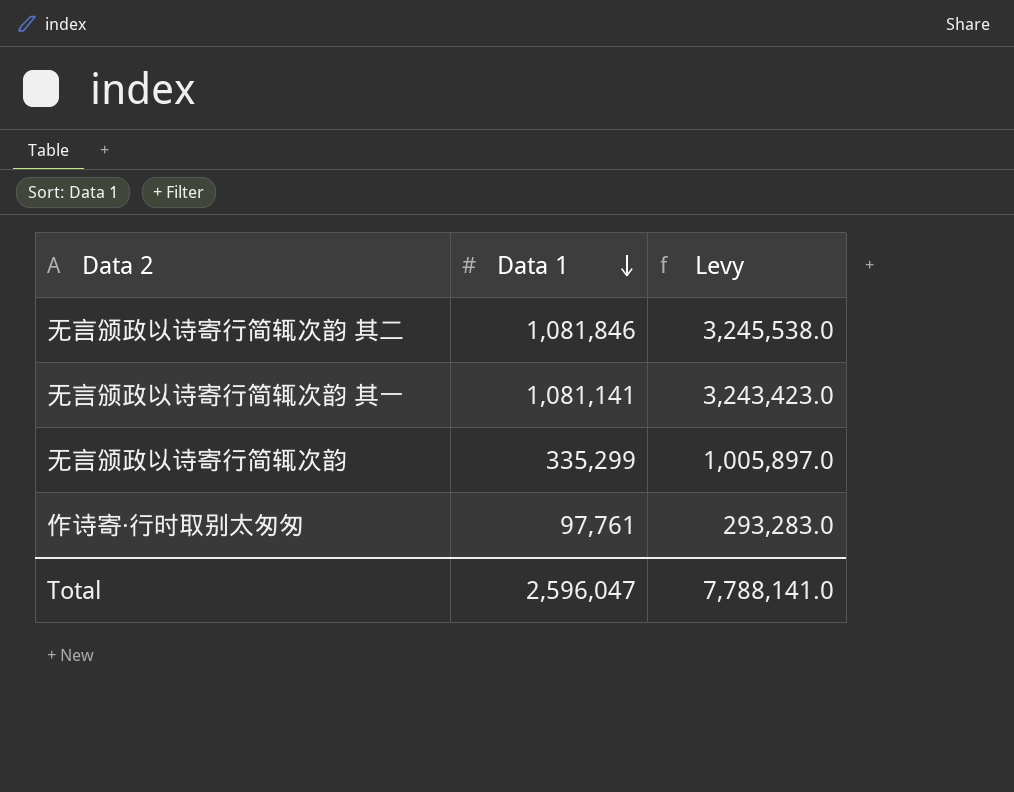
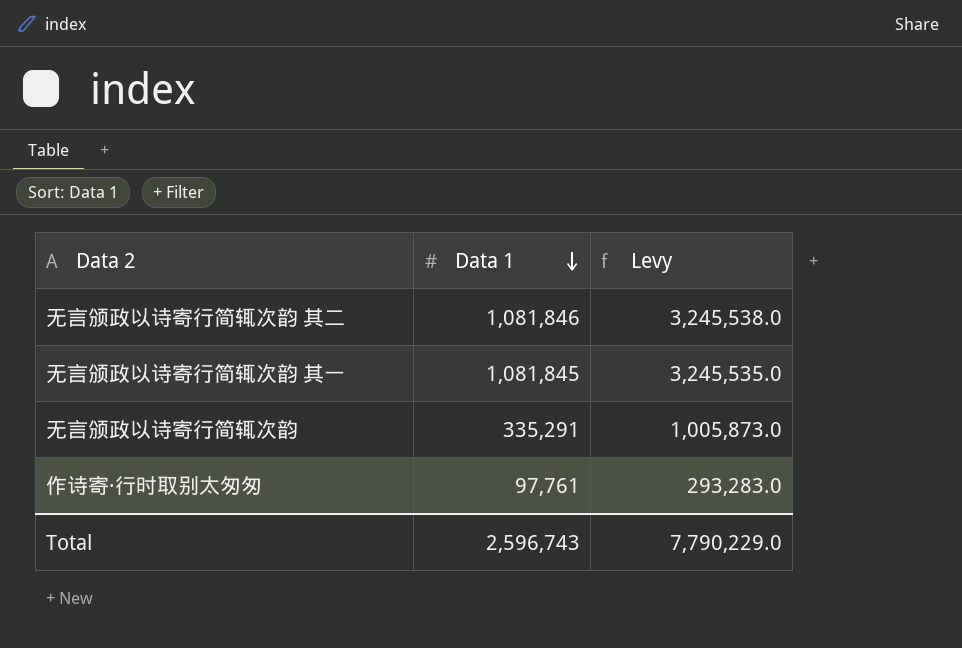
无言颁政以诗寄行简辄次韵 其一 | Data 1: 1,081,141 -> 1,081,845
无言颁政以诗寄行简辄次韵 其一 | Levy: 3,243,423.0 -> 3,245,535.0
无言颁政以诗寄行简辄次韵 | Data 1: 335,299 -> 335,291
无言颁政以诗寄行简辄次韵 | Levy: 1,005,897.0 -> 1,005,873.0
Total | Data 1: 2,596,047 -> 2,596,743
Total | Levy: 7,788,141.0 -> 7,790,229.0

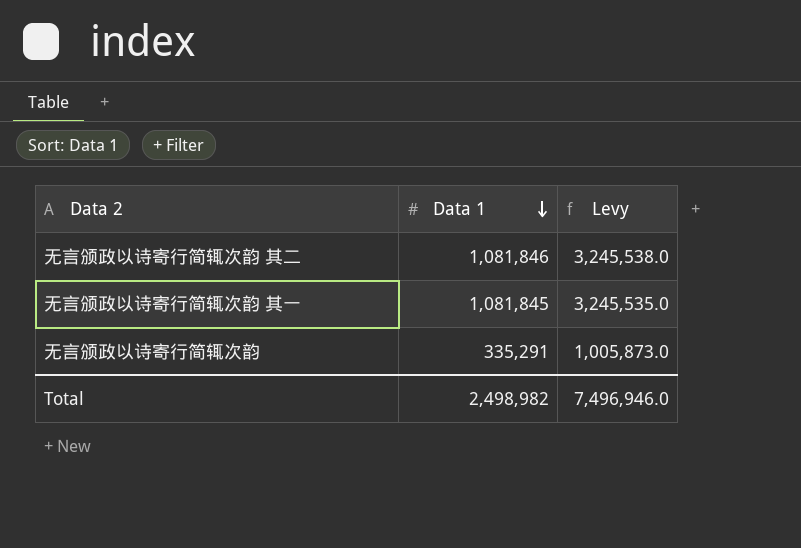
row 作诗寄·行时取别太匆匆: 97,761 | 293,283.0 -> none
Total | Data 1: 2,596,743 -> 2,498,982
Total | Levy: 7,790,229.0 -> 7,496,946.0

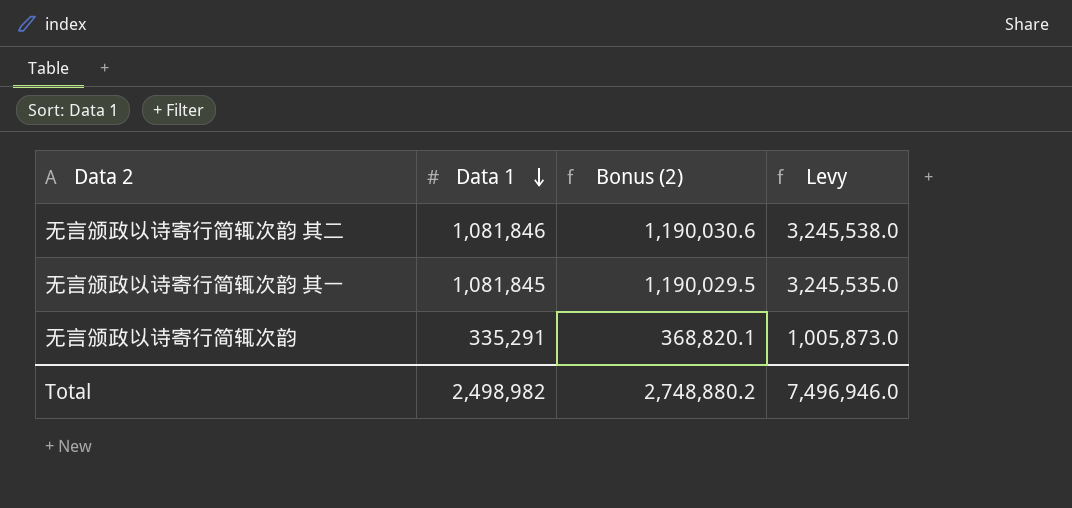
column Bonus (2) | formula: none -> [Data 1] * 1.1

